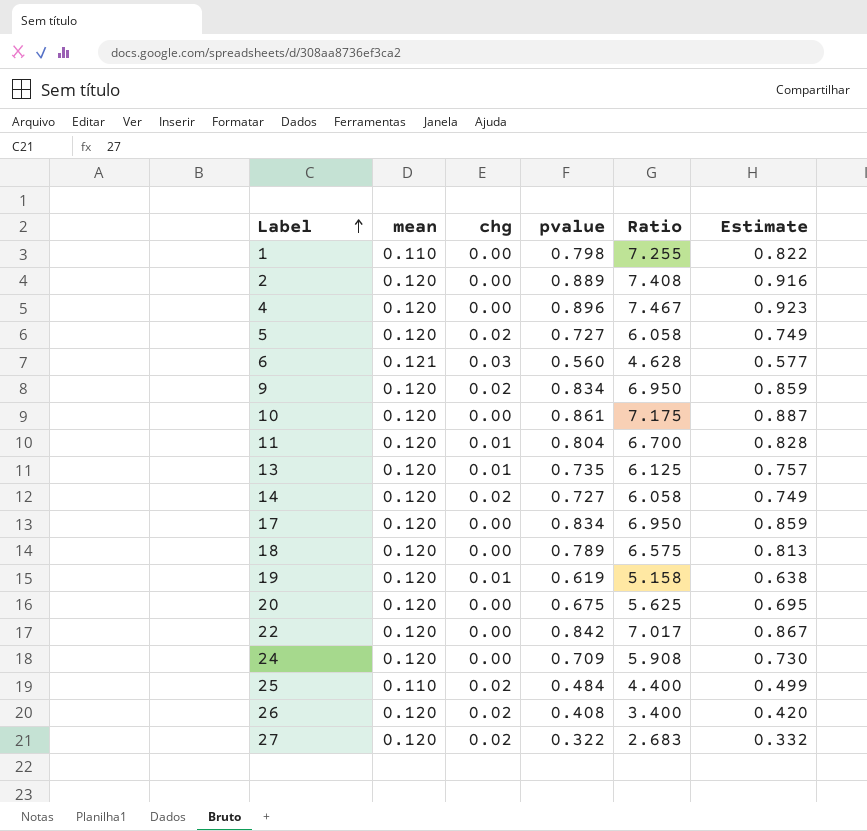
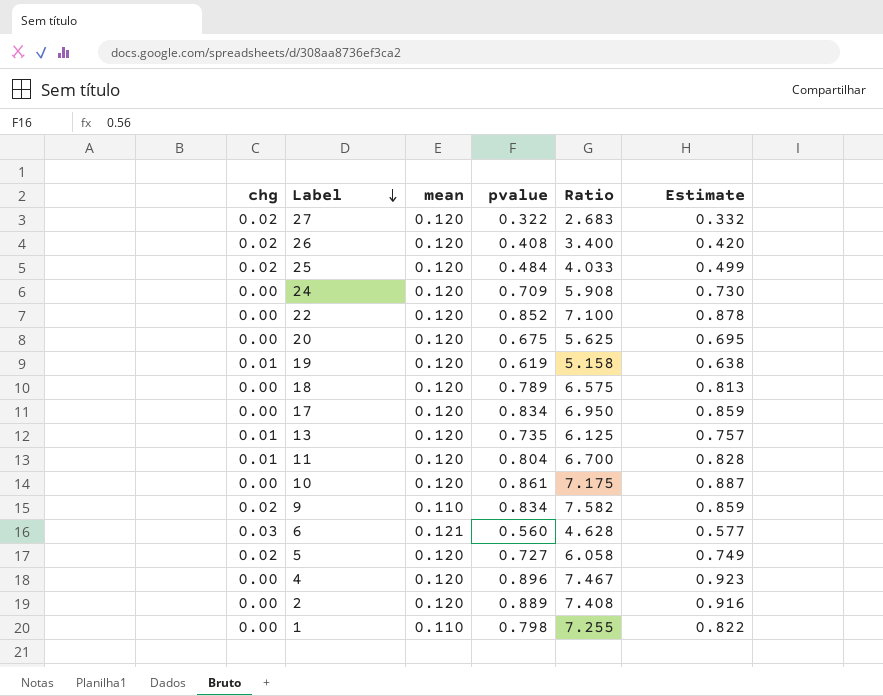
row order: Label ascending -> Label descending
column chg | position: 3 -> 1
row 14: 0.120 | 0.02 | 0.727 | 6.058 | 0.749 -> none
25 | mean: 0.110 -> 0.120
25 | Ratio: 4.400 -> 4.033
22 | pvalue: 0.842 -> 0.852
22 | Ratio: 7.017 -> 7.100
22 | Estimate: 0.867 -> 0.878
9 | mean: 0.120 -> 0.110
9 | Ratio: 6.950 -> 7.582

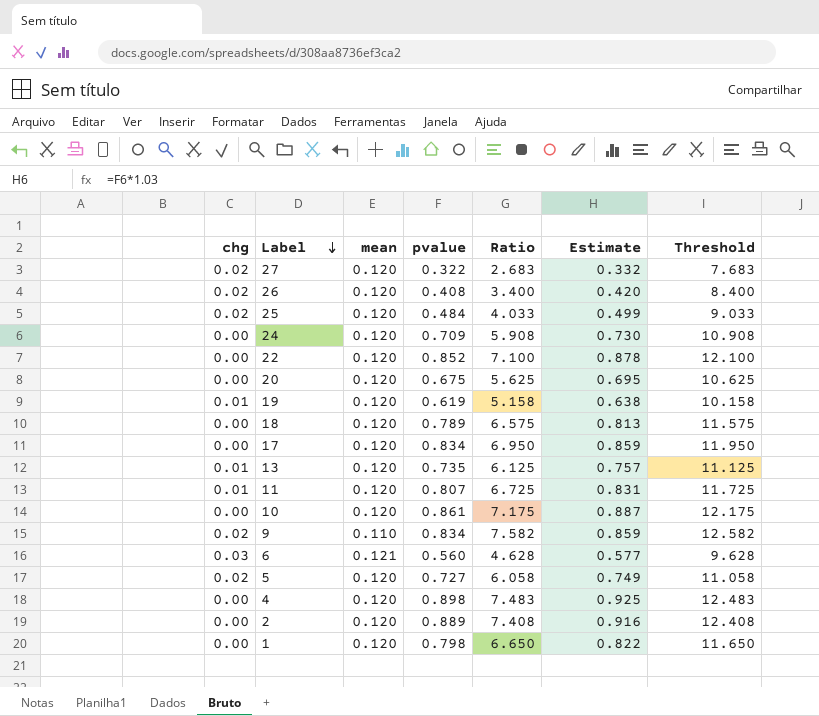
column Threshold | formula: none -> [Ratio] + 5
11 | pvalue: 0.804 -> 0.807
11 | Ratio: 6.700 -> 6.725
11 | Estimate: 0.828 -> 0.831
4 | pvalue: 0.896 -> 0.898
4 | Ratio: 7.467 -> 7.483
4 | Estimate: 0.923 -> 0.925
1 | mean: 0.110 -> 0.120
1 | Ratio: 7.255 -> 6.650

